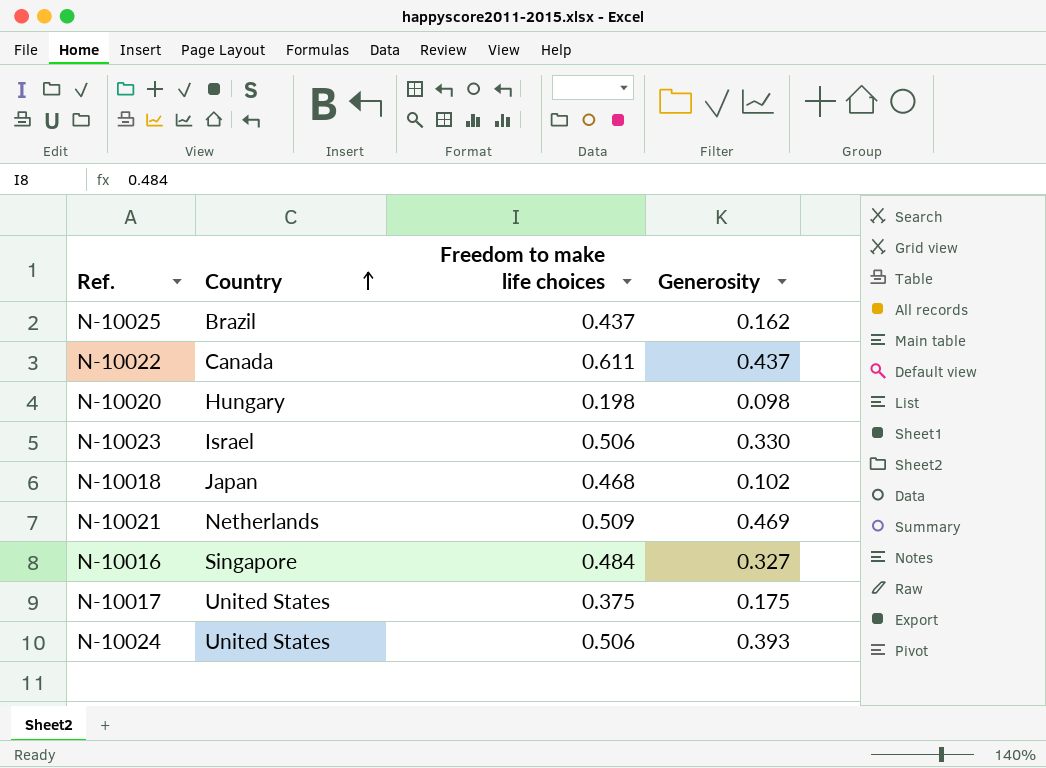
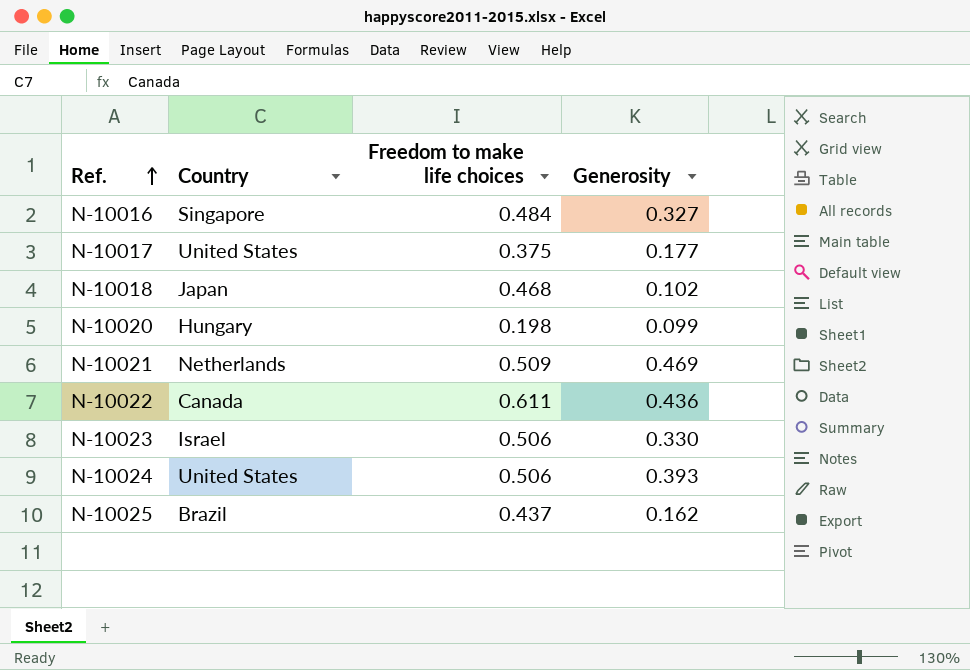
row order: Country ascending -> Ref. ascending
N-10017 | Generosity: 0.175 -> 0.177
N-10020 | Generosity: 0.098 -> 0.099
N-10022 | Generosity: 0.437 -> 0.436

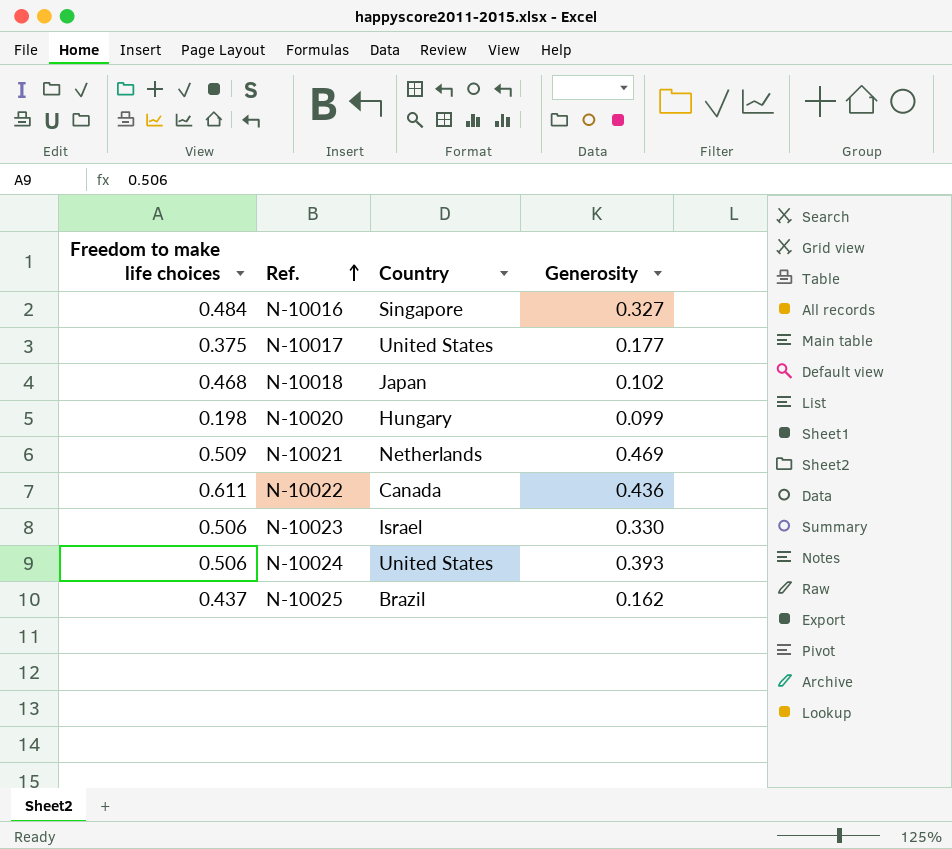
column Freedom to make life choices | position: 3 -> 1

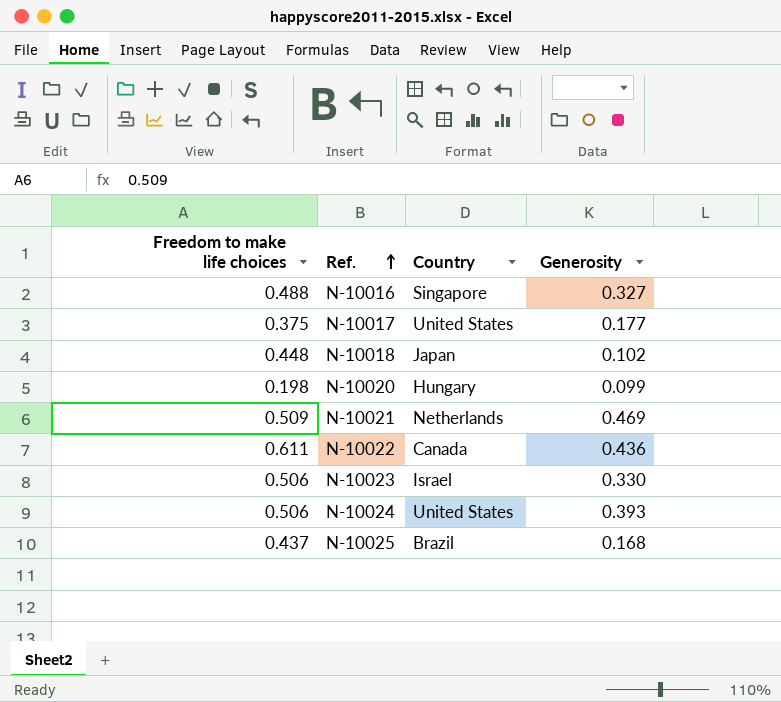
N-10016 | Freedom to make life choices: 0.484 -> 0.488
N-10018 | Freedom to make life choices: 0.468 -> 0.448
N-10025 | Generosity: 0.162 -> 0.168

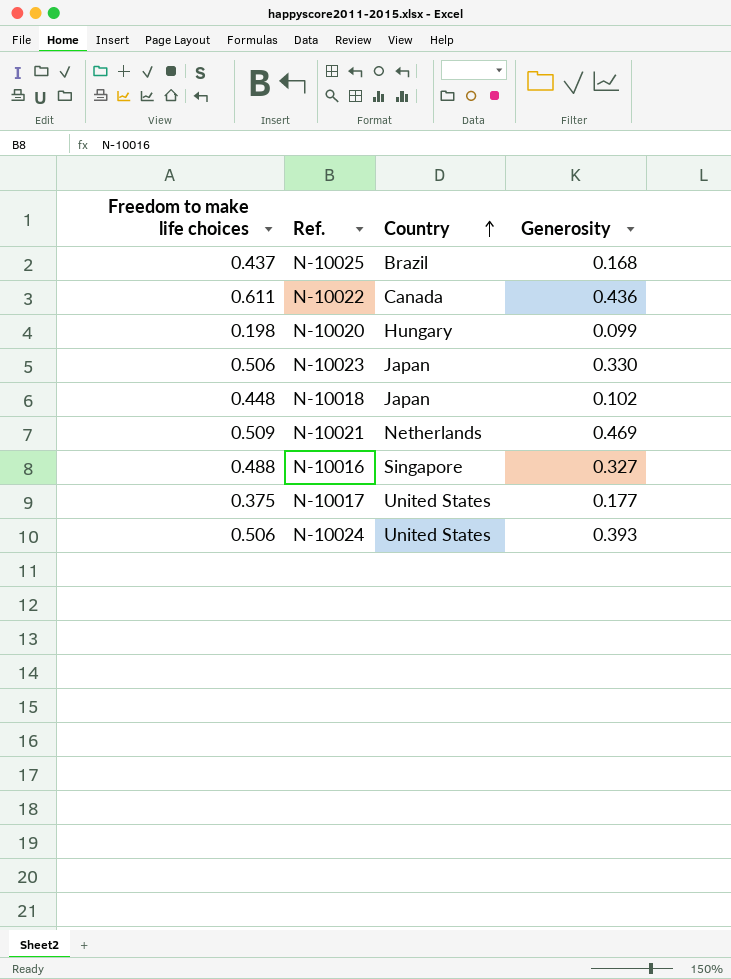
row order: Ref. ascending -> Country ascending
N-10023 | Country: Israel -> Japan

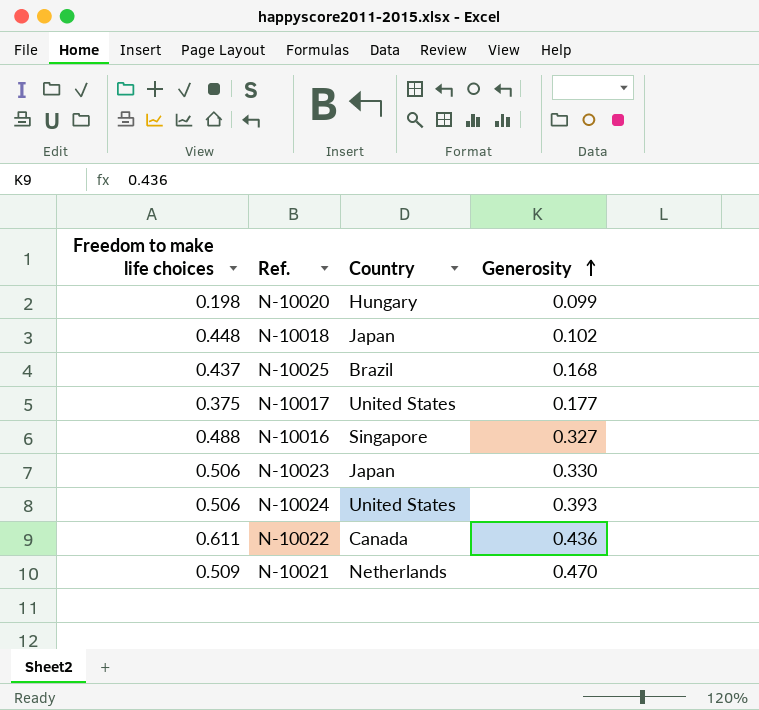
row order: Country ascending -> Generosity ascending
N-10021 | Generosity: 0.469 -> 0.470

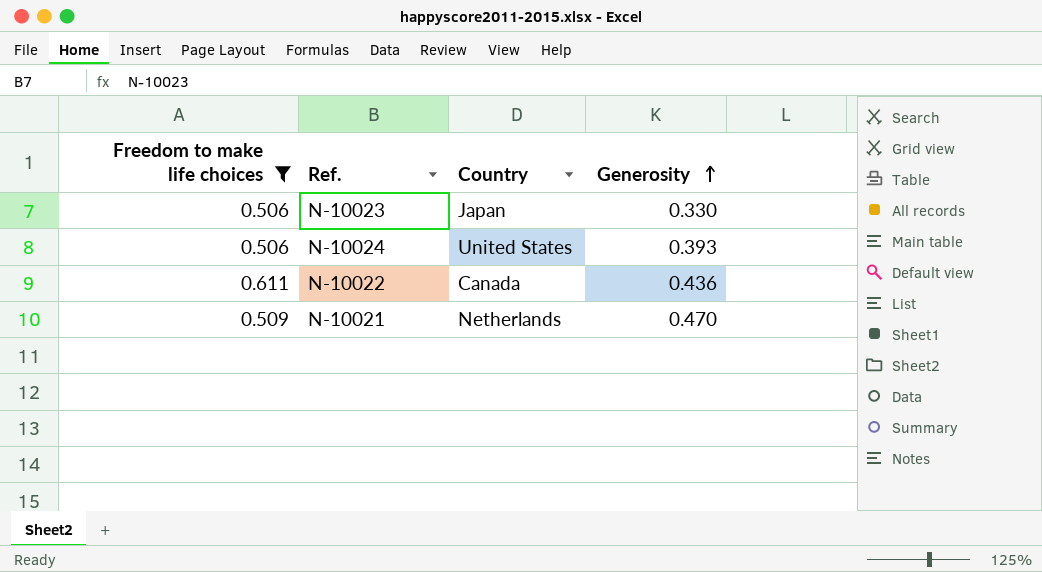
filter: none -> Freedom to make life choices >= 0.506

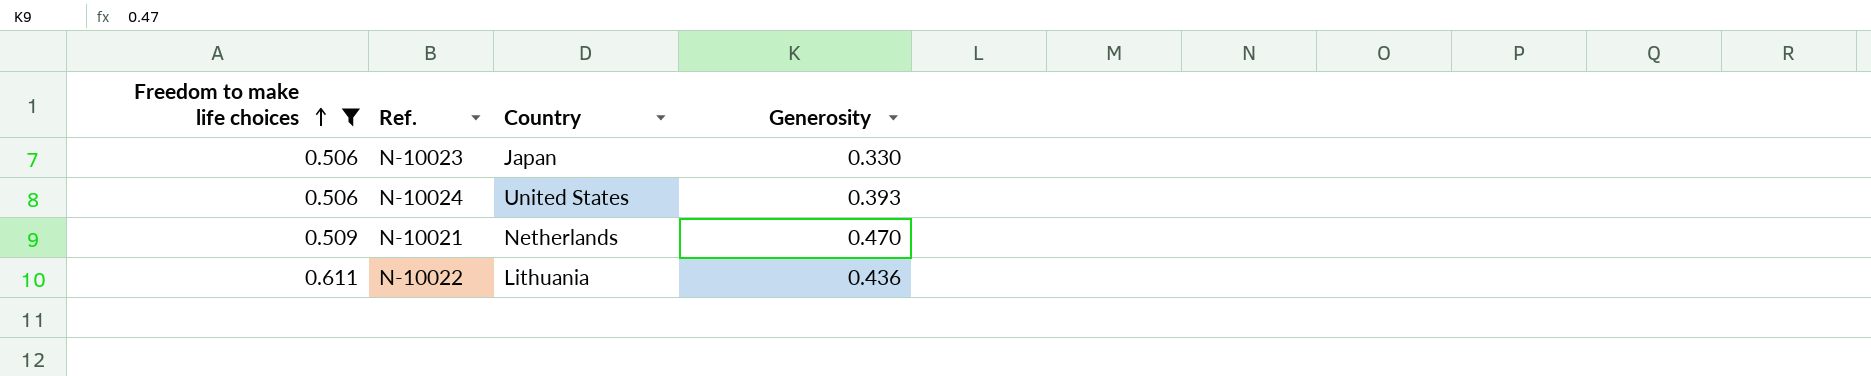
row order: Generosity ascending -> Freedom to make life choices ascending
N-10022 | Country: Canada -> Lithuania

